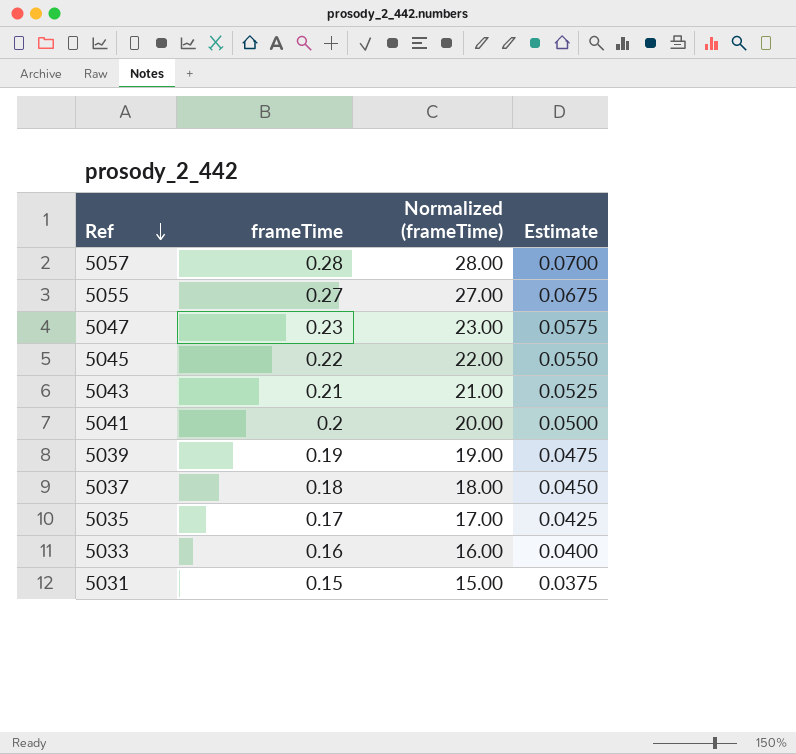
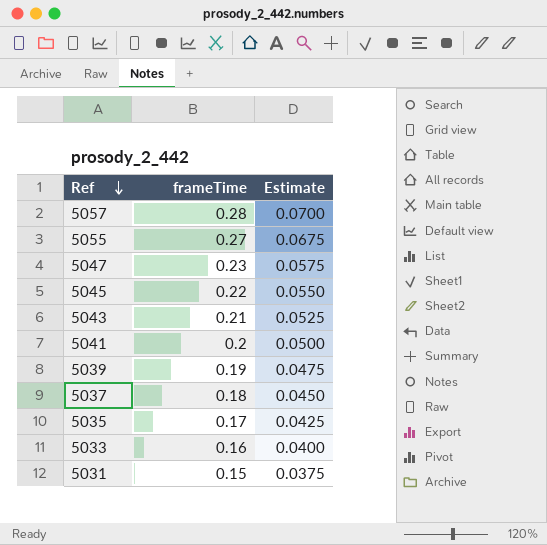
column Normalized (frameTime) | formula: [frameTime] * 100 -> none

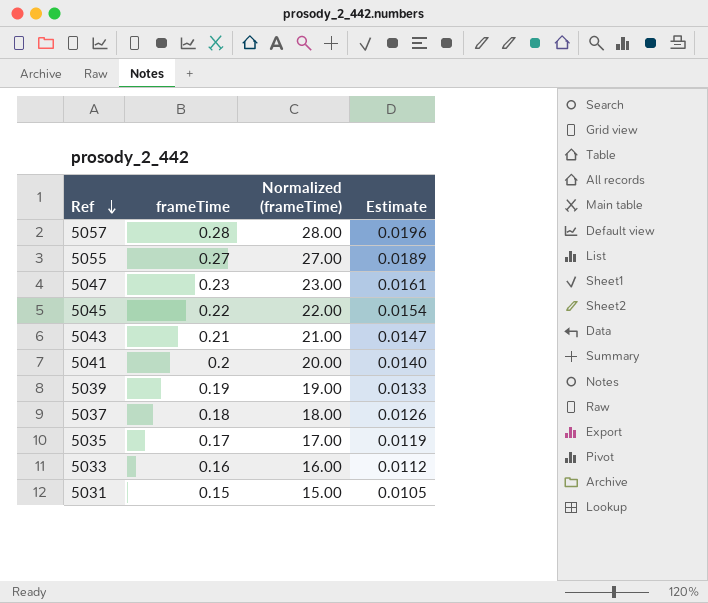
column Normalized (frameTime) | formula: none -> [frameTime] * 100
column Estimate | formula: [frameTime] * 0.25 -> [frameTime] * 0.07

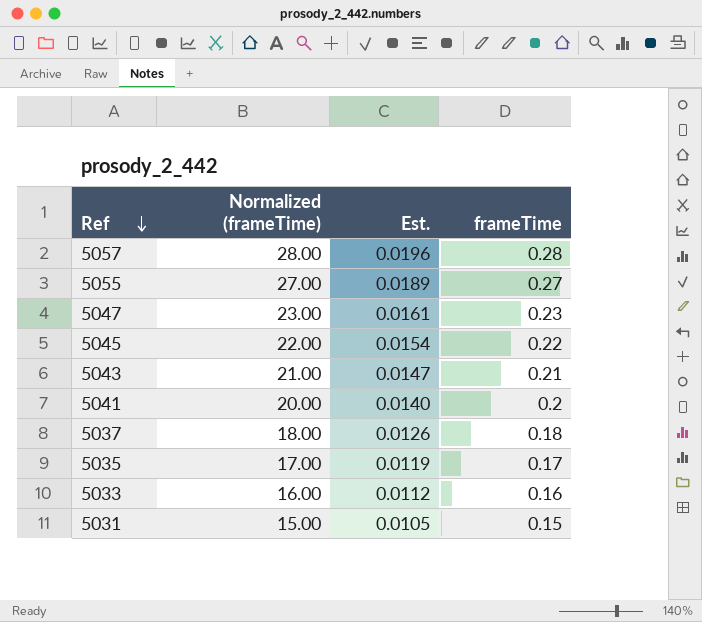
column name: Estimate -> Est.
column frameTime | position: 2 -> 4
row 5039: 0.19 | 19.00 | 0.0133 -> none

